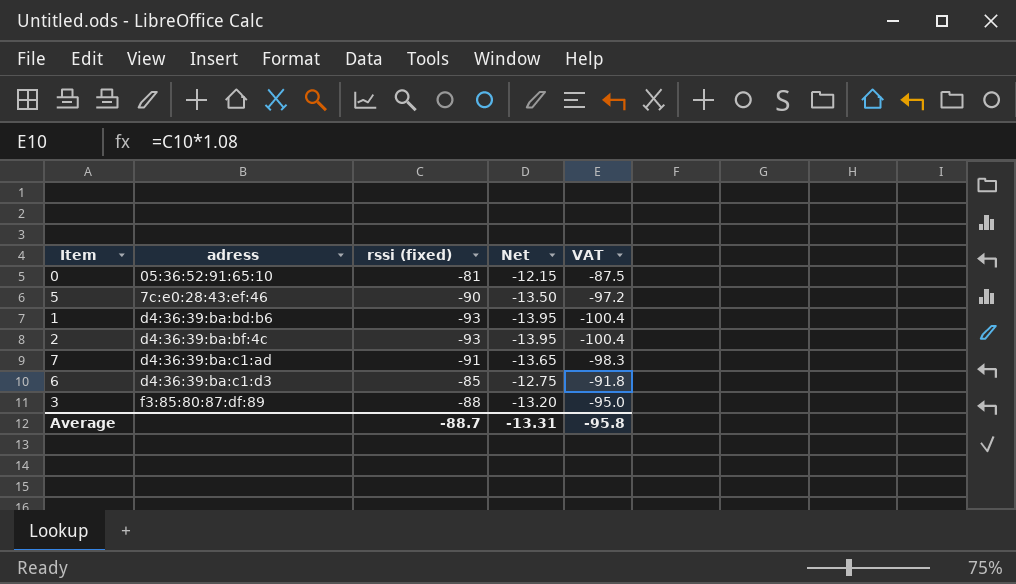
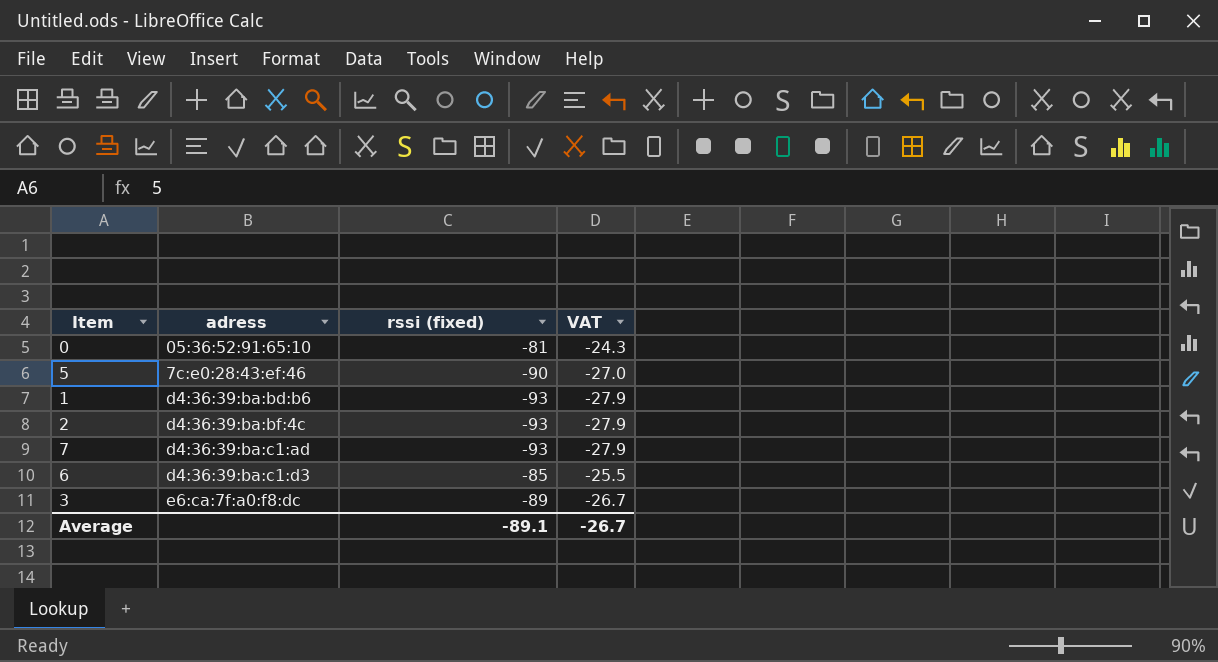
column Net | formula: [rssi (fixed)] * 0.15 -> none
column VAT | formula: [rssi (fixed)] * 1.08 -> [rssi (fixed)] * 0.3
7 | rssi (fixed): -91 -> -93
3 | adress: f3:85:80:87:df:89 -> e6:ca:7f:a0:f8:dc
3 | rssi (fixed): -88 -> -89
Average | rssi (fixed): -88.7 -> -89.1
Average | VAT: -95.8 -> -26.7

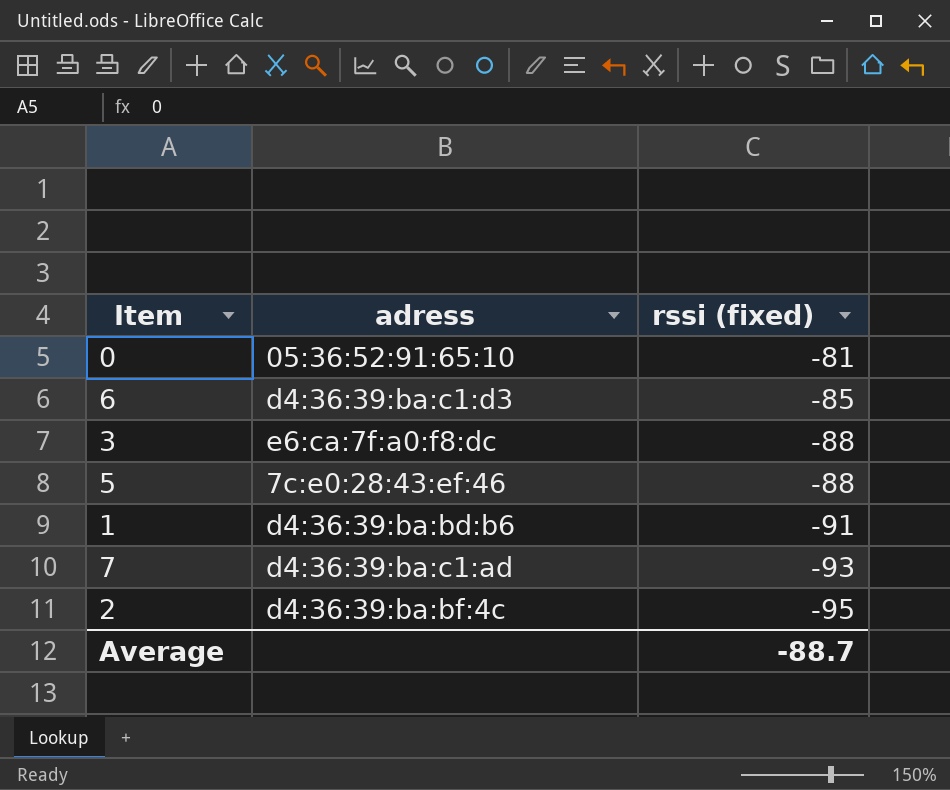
row order: adress ascending -> rssi (fixed) descending
column VAT | formula: [rssi (fixed)] * 0.3 -> none
3 | rssi (fixed): -89 -> -88
5 | rssi (fixed): -90 -> -88
1 | rssi (fixed): -93 -> -91
2 | rssi (fixed): -93 -> -95
Average | rssi (fixed): -89.1 -> -88.7

